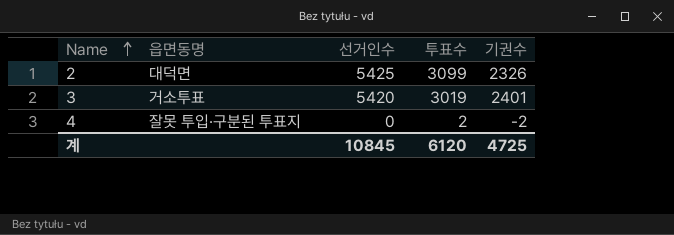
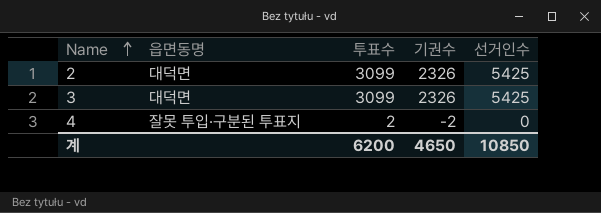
column 선거인수 | position: 3 -> 5
3 | 읍면동명: 거소투표 -> 대덕면
3 | 투표수: 3019 -> 3099
3 | 기권수: 2401 -> 2326
3 | 선거인수: 5420 -> 5425
계 | 투표수: 6120 -> 6200
계 | 기권수: 4725 -> 4650
계 | 선거인수: 10845 -> 10850

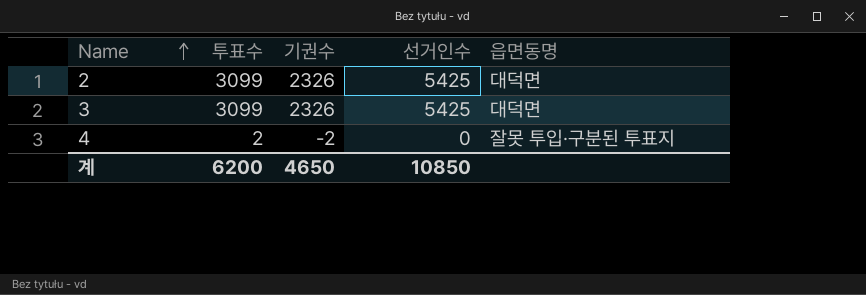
column 읍면동명 | position: 2 -> 5

